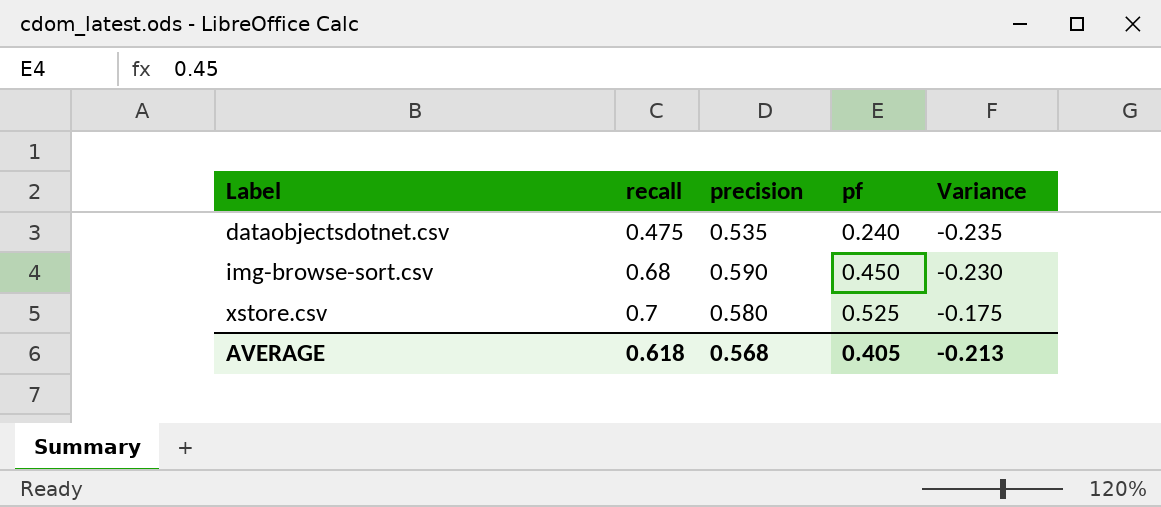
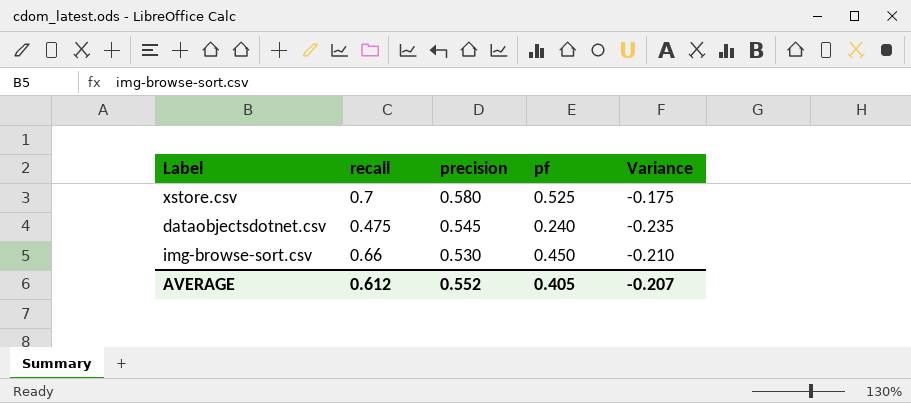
row order: Label ascending -> precision descending
dataobjectsdotnet.csv | precision: 0.535 -> 0.545
img-browse-sort.csv | recall: 0.68 -> 0.66
img-browse-sort.csv | precision: 0.590 -> 0.530
img-browse-sort.csv | Variance: -0.230 -> -0.210
AVERAGE | recall: 0.618 -> 0.612
AVERAGE | precision: 0.568 -> 0.552
AVERAGE | Variance: -0.213 -> -0.207

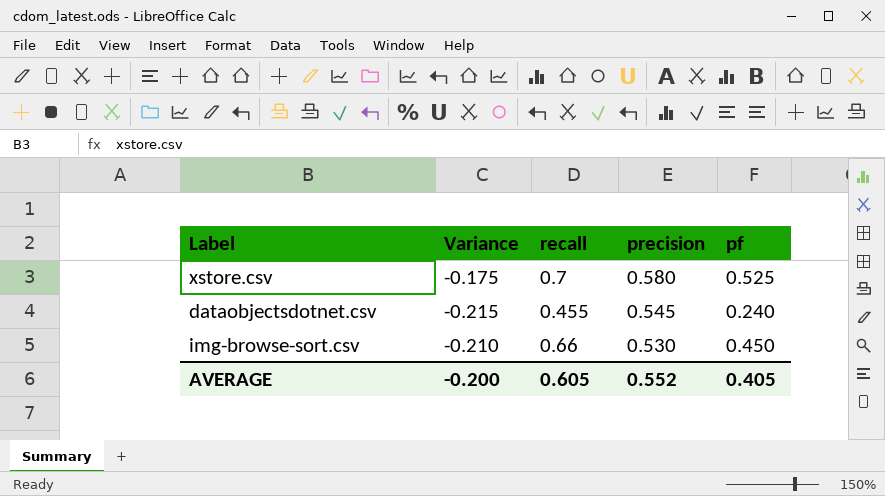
column Variance | position: 5 -> 2
dataobjectsdotnet.csv | Variance: -0.235 -> -0.215
dataobjectsdotnet.csv | recall: 0.475 -> 0.455
AVERAGE | Variance: -0.207 -> -0.200
AVERAGE | recall: 0.612 -> 0.605

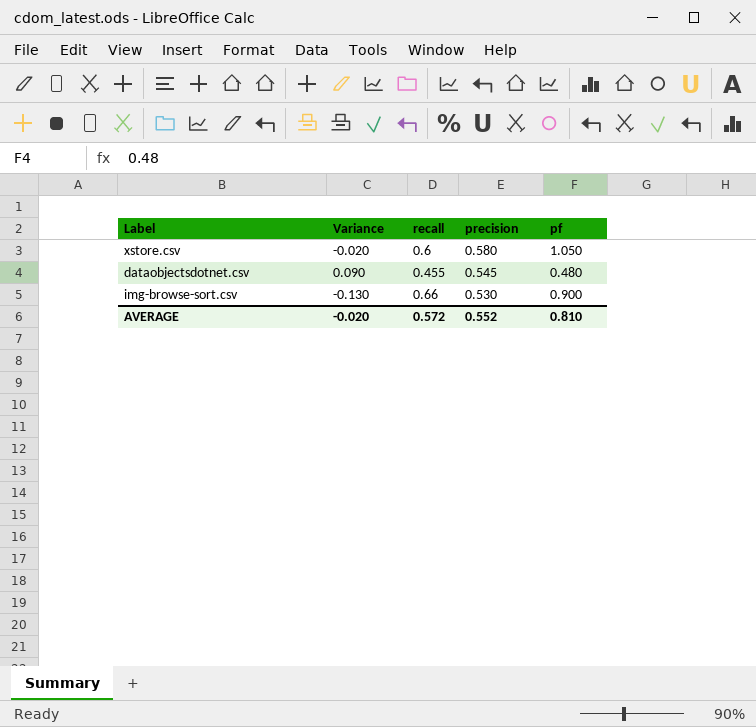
column Variance | formula: [pf] - [recall] -> [precision] - [recall]
xstore.csv | recall: 0.7 -> 0.6
xstore.csv | pf: 0.525 -> 1.050
dataobjectsdotnet.csv | pf: 0.240 -> 0.480
img-browse-sort.csv | pf: 0.450 -> 0.900
AVERAGE | Variance: -0.200 -> -0.020
AVERAGE | recall: 0.605 -> 0.572
AVERAGE | pf: 0.405 -> 0.810

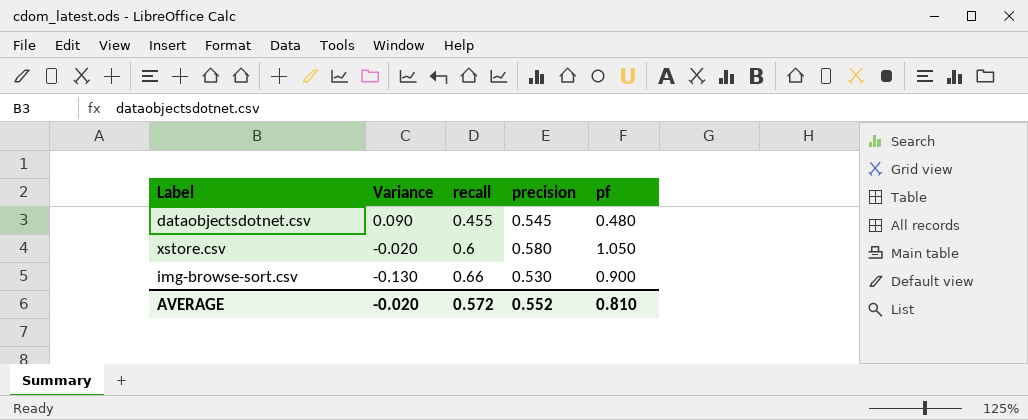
row order: precision descending -> Variance descending

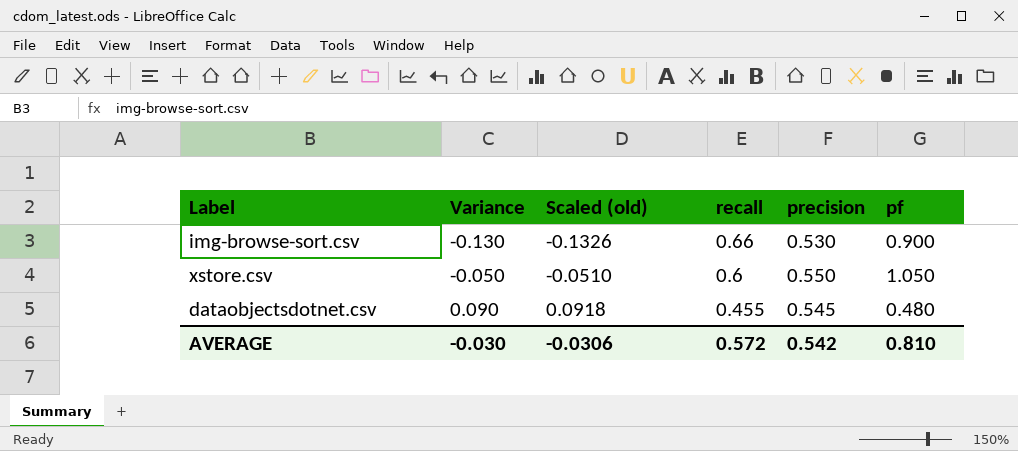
row order: Variance descending -> Variance ascending
column Scaled (old) | formula: none -> [Variance] * 1.02
xstore.csv | Variance: -0.020 -> -0.050
xstore.csv | precision: 0.580 -> 0.550
AVERAGE | Variance: -0.020 -> -0.030
AVERAGE | precision: 0.552 -> 0.542

